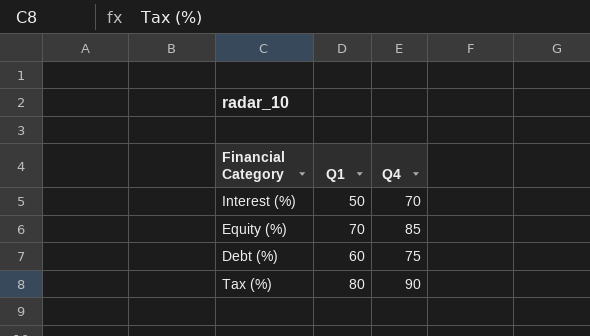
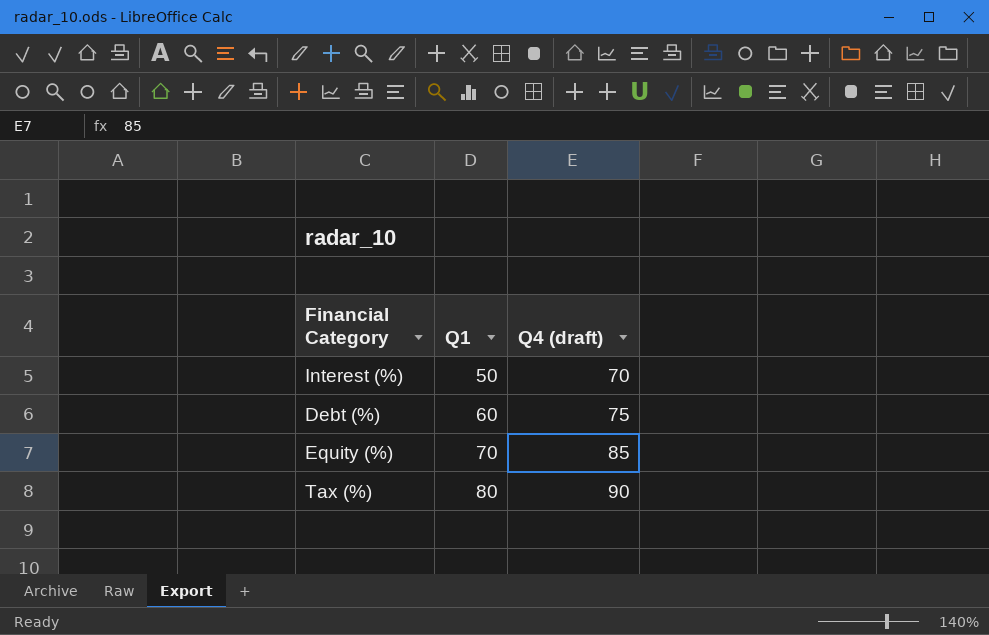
row order: none -> Q1 ascending
column name: Q4 -> Q4 (draft)

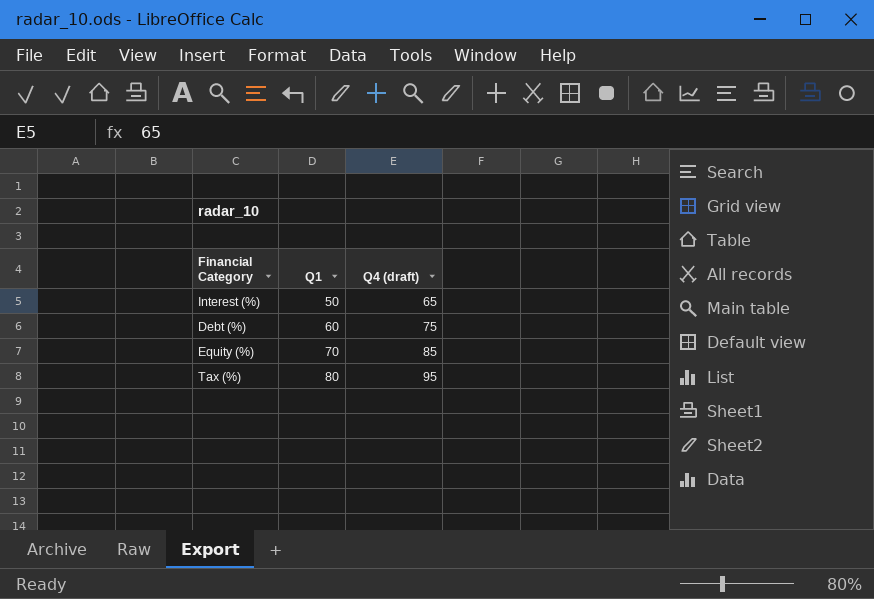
Interest (%) | Q4 (draft): 70 -> 65
Tax (%) | Q4 (draft): 90 -> 95

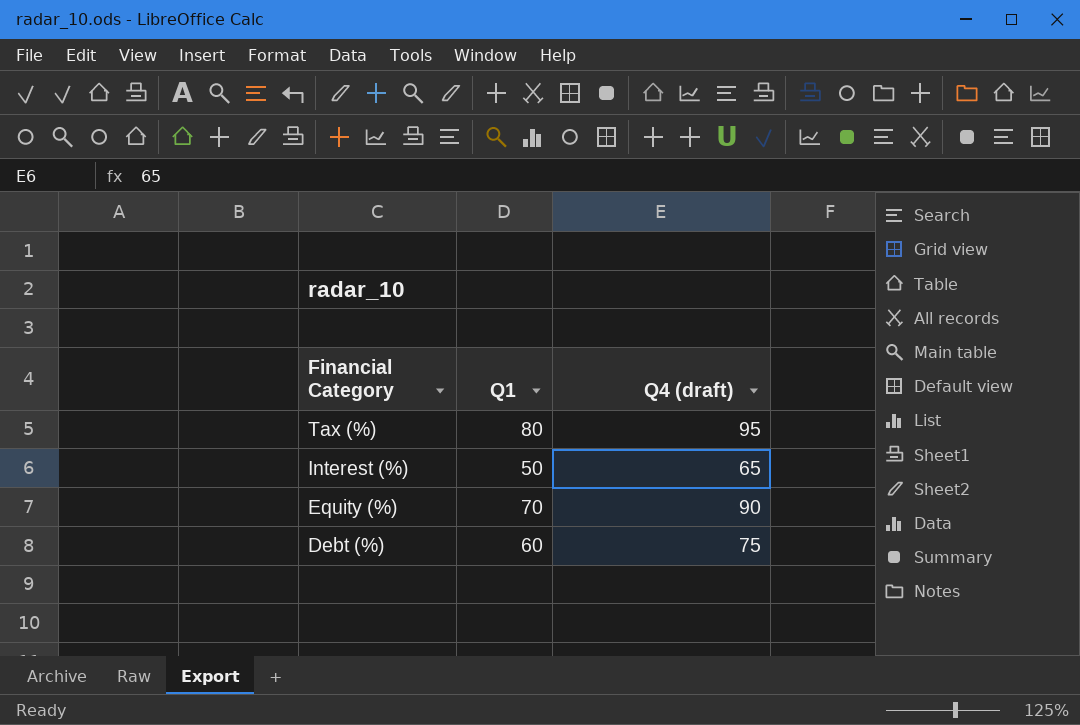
row order: Q1 ascending -> Financial Category descending
Equity (%) | Q4 (draft): 85 -> 90

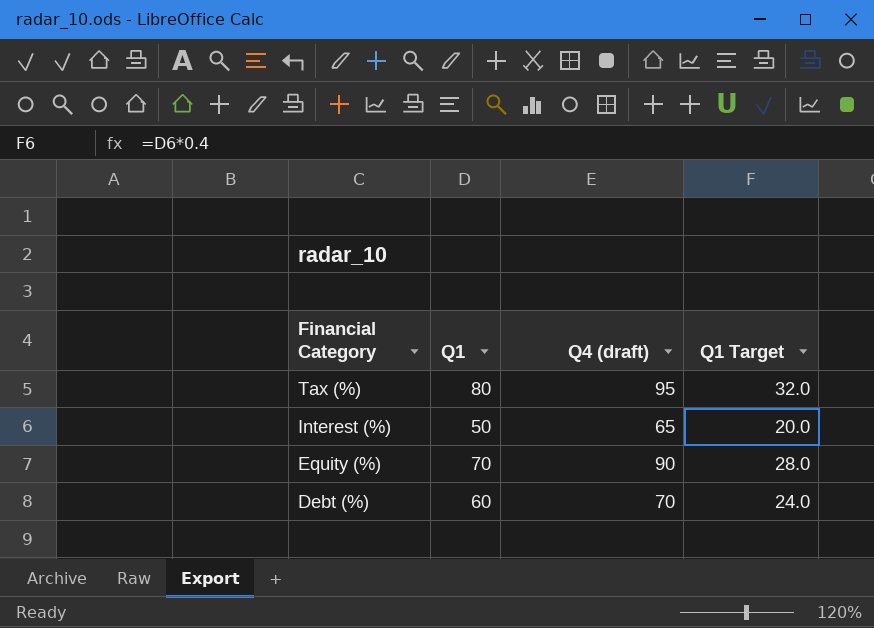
column Q1 Target | formula: none -> [Q1] * 0.4
Debt (%) | Q4 (draft): 75 -> 70

